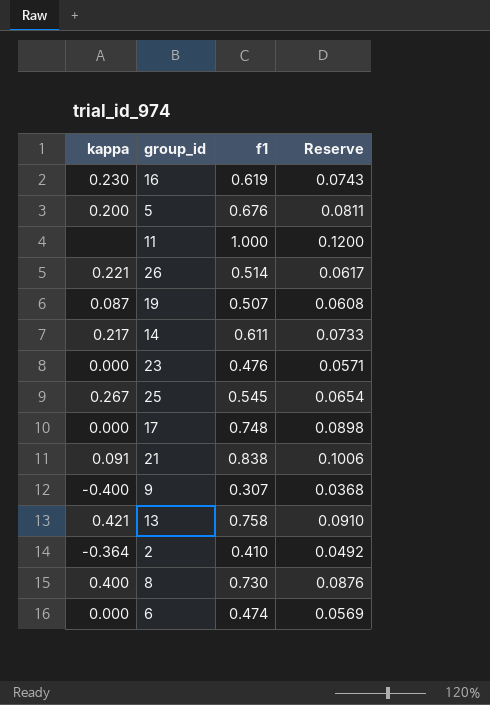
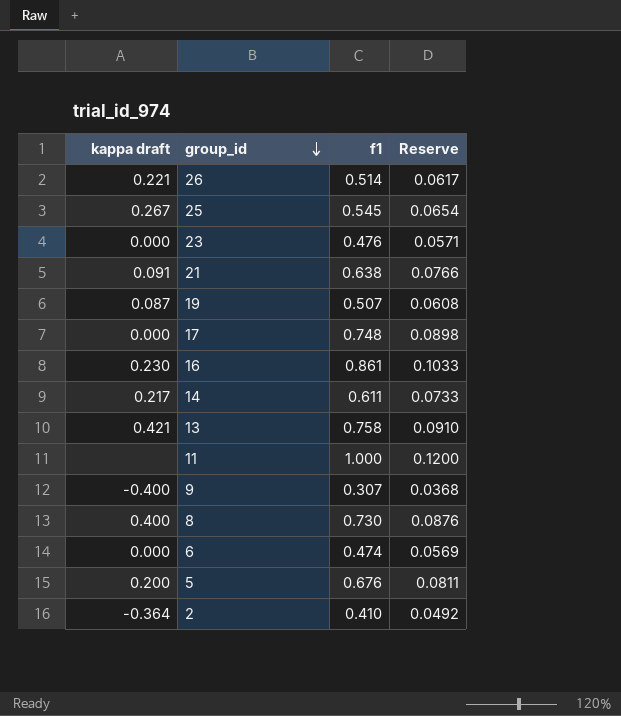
row order: none -> group_id descending
column name: kappa -> kappa draft
21 | f1: 0.838 -> 0.638
21 | Reserve: 0.1006 -> 0.0766
16 | f1: 0.619 -> 0.861
16 | Reserve: 0.0743 -> 0.1033

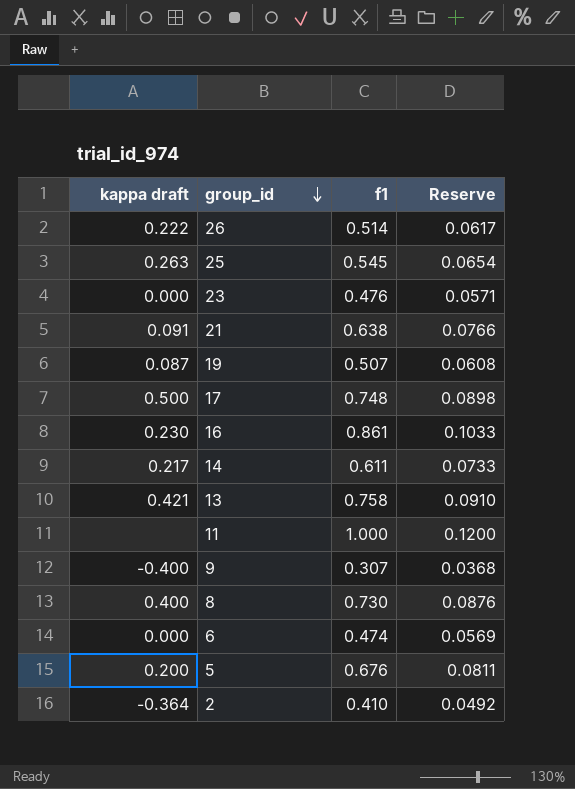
26 | kappa draft: 0.221 -> 0.222
25 | kappa draft: 0.267 -> 0.263
17 | kappa draft: 0.000 -> 0.500

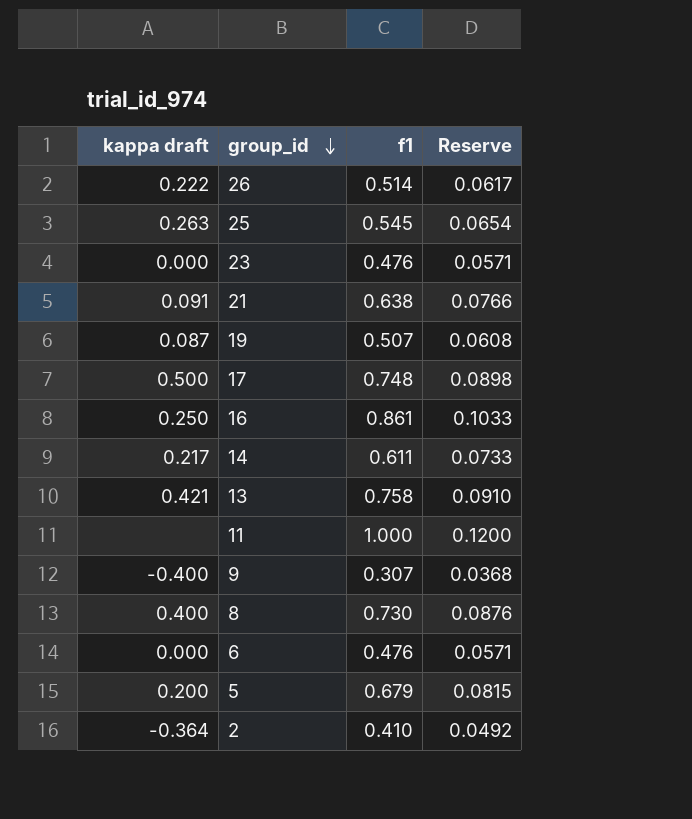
16 | kappa draft: 0.230 -> 0.250
6 | f1: 0.474 -> 0.476
6 | Reserve: 0.0569 -> 0.0571
5 | f1: 0.676 -> 0.679
5 | Reserve: 0.0811 -> 0.0815

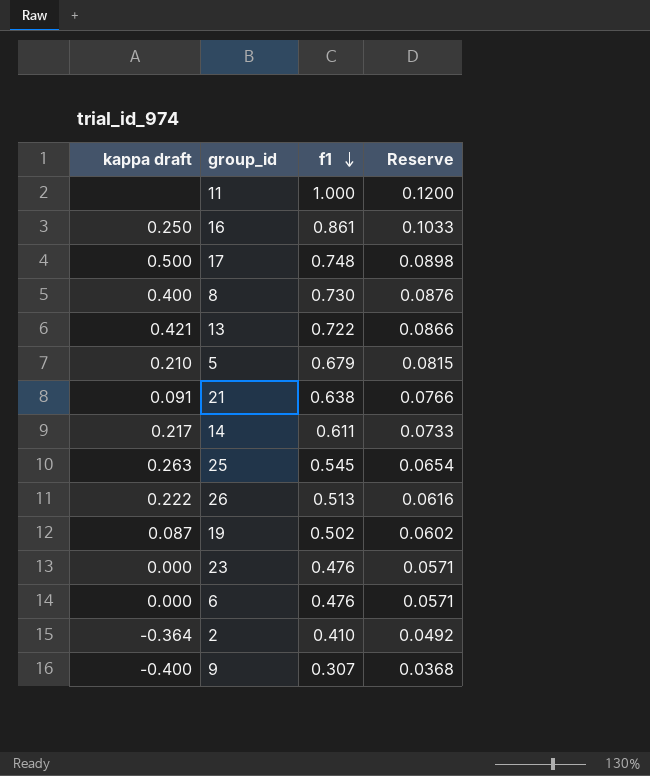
row order: group_id descending -> f1 descending
13 | f1: 0.758 -> 0.722
13 | Reserve: 0.0910 -> 0.0866
5 | kappa draft: 0.200 -> 0.210
26 | f1: 0.514 -> 0.513
26 | Reserve: 0.0617 -> 0.0616
19 | f1: 0.507 -> 0.502
19 | Reserve: 0.0608 -> 0.0602

